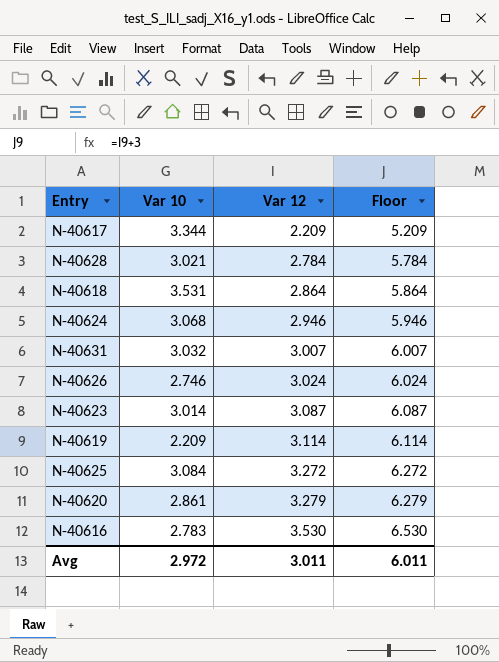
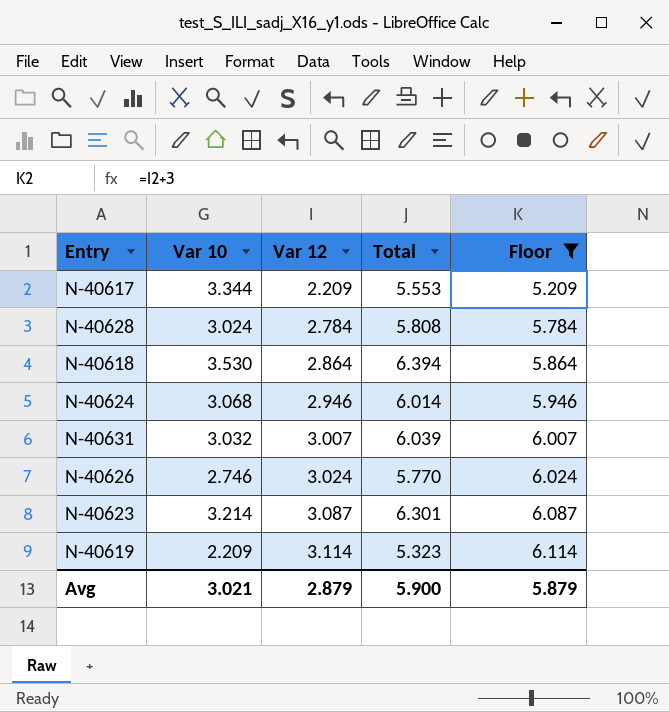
filter: none -> Floor <= 6.114
column Total | formula: none -> [Var 10] + [Var 12]
N-40628 | Var 10: 3.021 -> 3.024
N-40618 | Var 10: 3.531 -> 3.530
N-40623 | Var 10: 3.014 -> 3.214
Avg | Var 10: 2.972 -> 3.021
Avg | Var 12: 3.011 -> 2.879
Avg | Floor: 6.011 -> 5.879

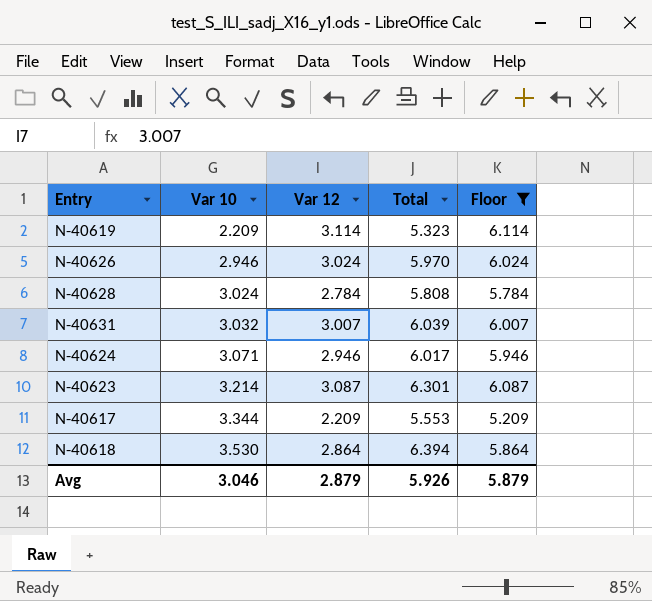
row order: Var 12 ascending -> Var 10 ascending
N-40626 | Var 10: 2.746 -> 2.946
N-40626 | Total: 5.770 -> 5.970
N-40624 | Var 10: 3.068 -> 3.071
N-40624 | Total: 6.014 -> 6.017
Avg | Var 10: 3.021 -> 3.046
Avg | Total: 5.900 -> 5.926

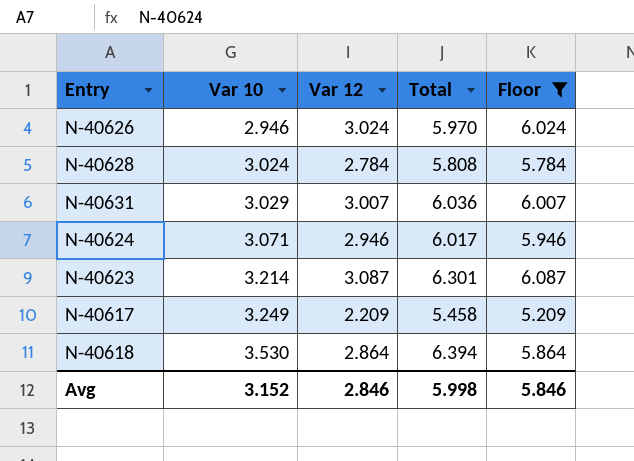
row N-40619: 2.209 | 3.114 | 5.323 | 6.114 -> none
N-40631 | Var 10: 3.032 -> 3.029
N-40631 | Total: 6.039 -> 6.036
N-40617 | Var 10: 3.344 -> 3.249
N-40617 | Total: 5.553 -> 5.458
Avg | Var 10: 3.046 -> 3.152
Avg | Var 12: 2.879 -> 2.846
Avg | Total: 5.926 -> 5.998
Avg | Floor: 5.879 -> 5.846

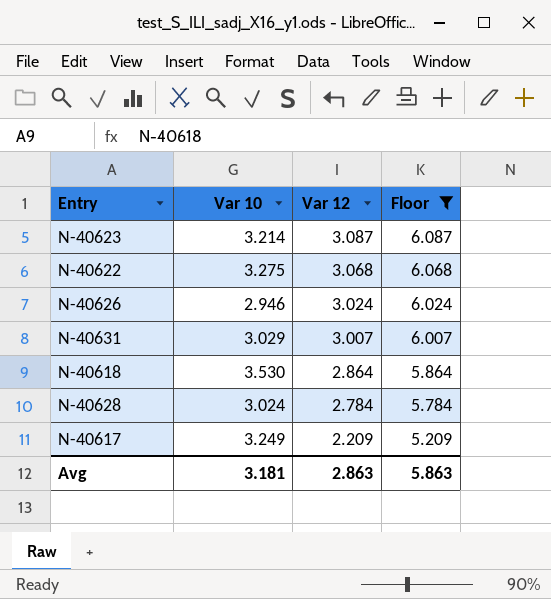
row order: Var 10 ascending -> Var 12 descending
column Total | formula: [Var 10] + [Var 12] -> none
row N-40624: 3.071 | 2.946 | 6.017 | 5.946 -> none
row N-40622: none -> 3.275 | 3.068 | 6.068
Avg | Var 10: 3.152 -> 3.181
Avg | Var 12: 2.846 -> 2.863
Avg | Floor: 5.846 -> 5.863

